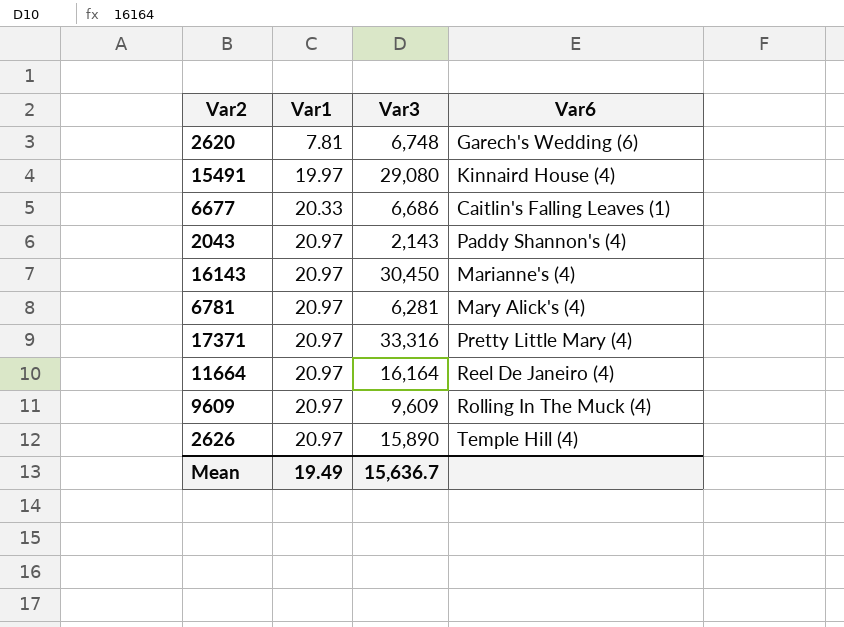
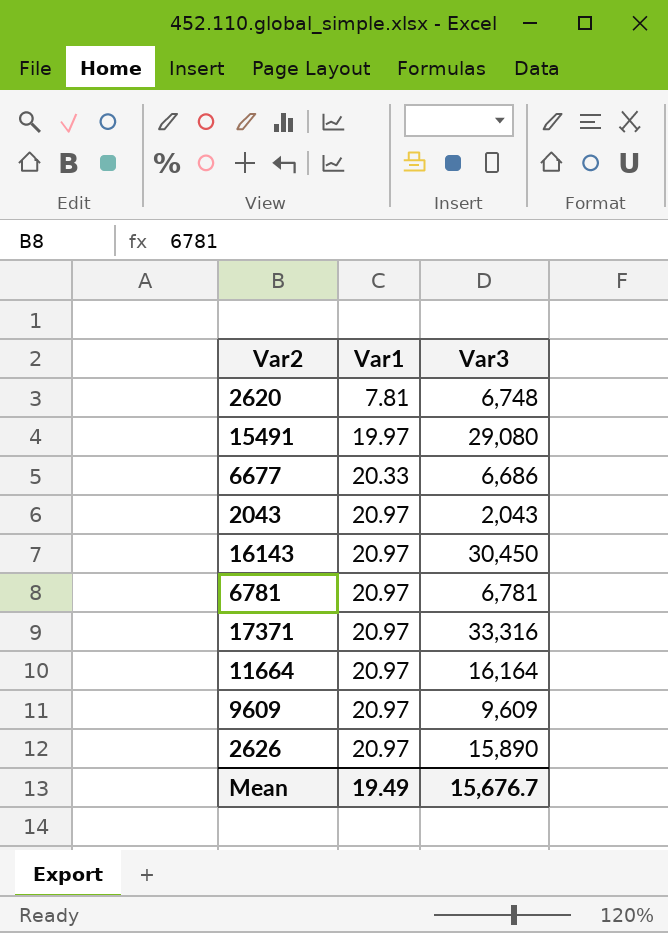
column Var6 | position: 4 -> none
2043 | Var3: 2,143 -> 2,043
6781 | Var3: 6,281 -> 6,781
Mean | Var3: 15,636.7 -> 15,676.7

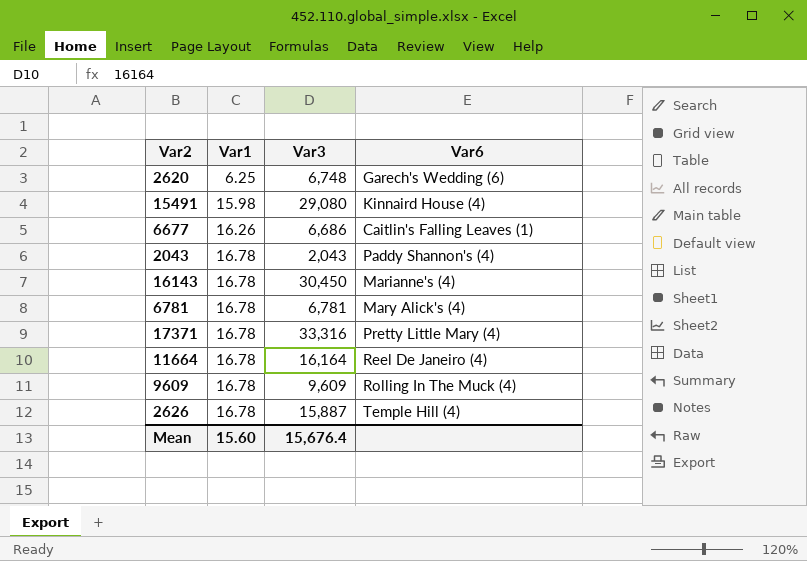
column Var6 | position: none -> 4
2620 | Var1: 7.81 -> 6.25
15491 | Var1: 19.97 -> 15.98
6677 | Var1: 20.33 -> 16.26
2043 | Var1: 20.97 -> 16.78
16143 | Var1: 20.97 -> 16.78
6781 | Var1: 20.97 -> 16.78
17371 | Var1: 20.97 -> 16.78
11664 | Var1: 20.97 -> 16.78
9609 | Var1: 20.97 -> 16.78
2626 | Var1: 20.97 -> 16.78
2626 | Var3: 15,890 -> 15,887
Mean | Var1: 19.49 -> 15.60
Mean | Var3: 15,676.7 -> 15,676.4

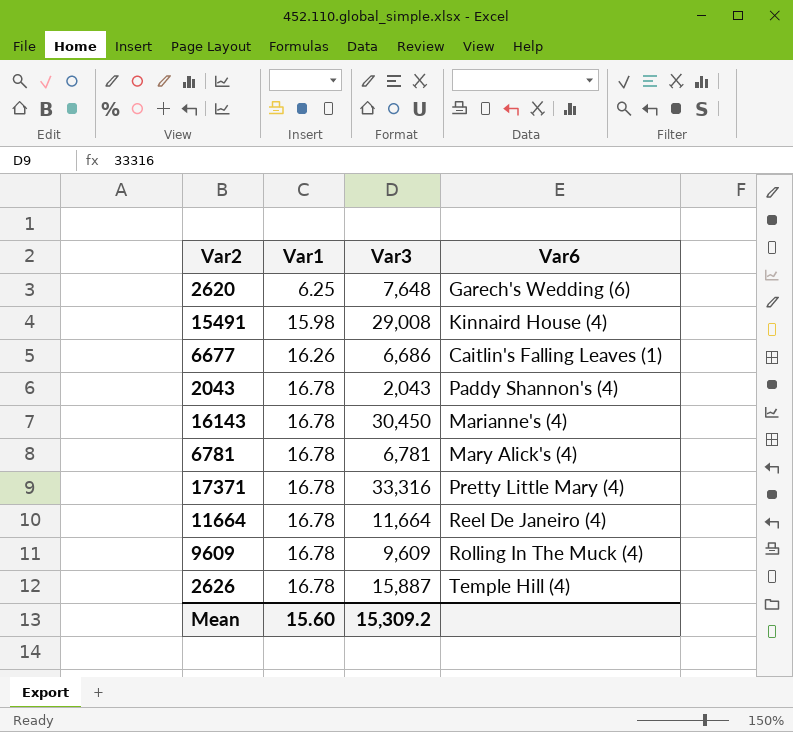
2620 | Var3: 6,748 -> 7,648
15491 | Var3: 29,080 -> 29,008
11664 | Var3: 16,164 -> 11,664
Mean | Var3: 15,676.4 -> 15,309.2

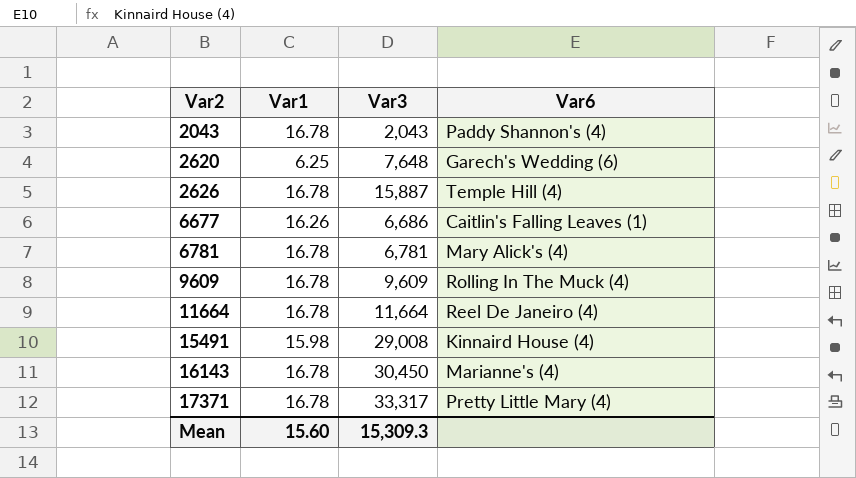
row order: Var1 ascending -> Var2 ascending
17371 | Var3: 33,316 -> 33,317
Mean | Var3: 15,309.2 -> 15,309.3

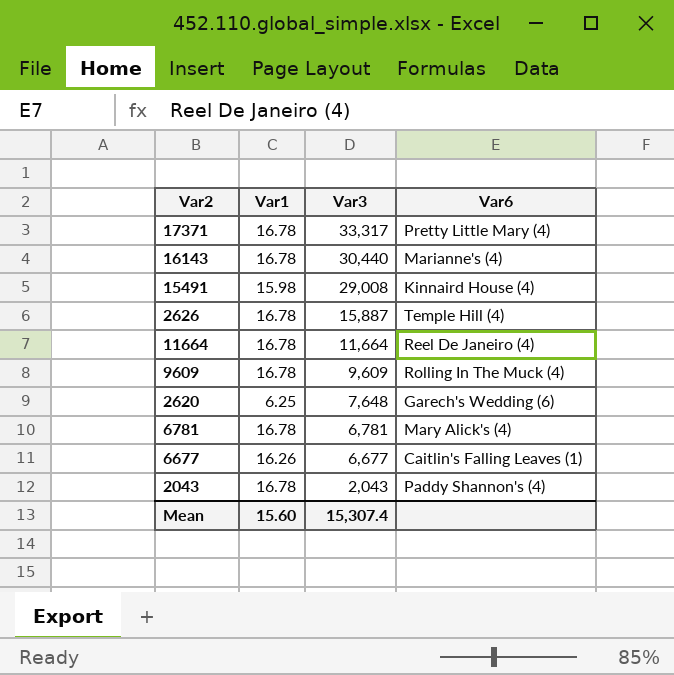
row order: Var2 ascending -> Var3 descending
16143 | Var3: 30,450 -> 30,440
6677 | Var3: 6,686 -> 6,677
Mean | Var3: 15,309.3 -> 15,307.4

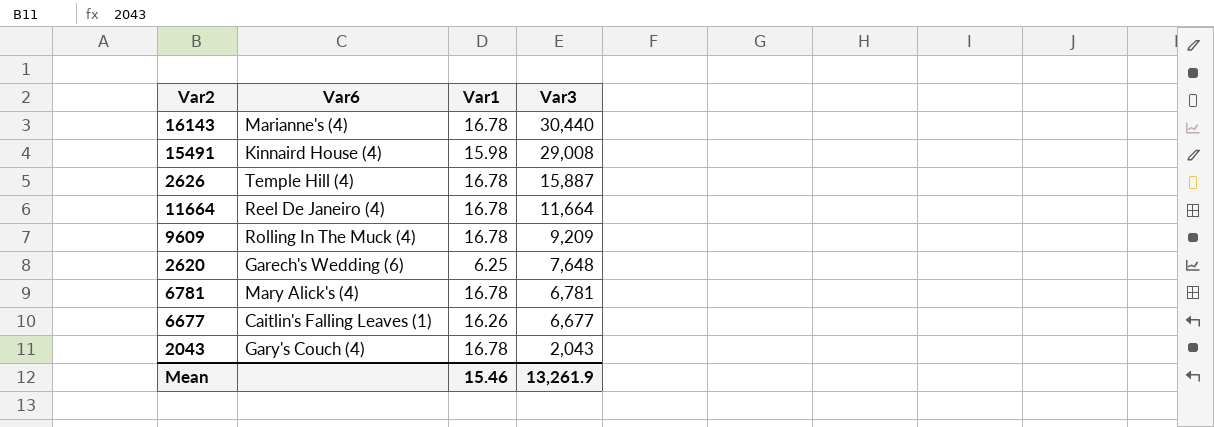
column Var6 | position: 4 -> 2
row 17371: 16.78 | 33,317 | Pretty Little Mary (4) -> none
9609 | Var3: 9,609 -> 9,209
2043 | Var6: Paddy Shannon's (4) -> Gary's Couch (4)
Mean | Var1: 15.60 -> 15.46
Mean | Var3: 15,307.4 -> 13,261.9

